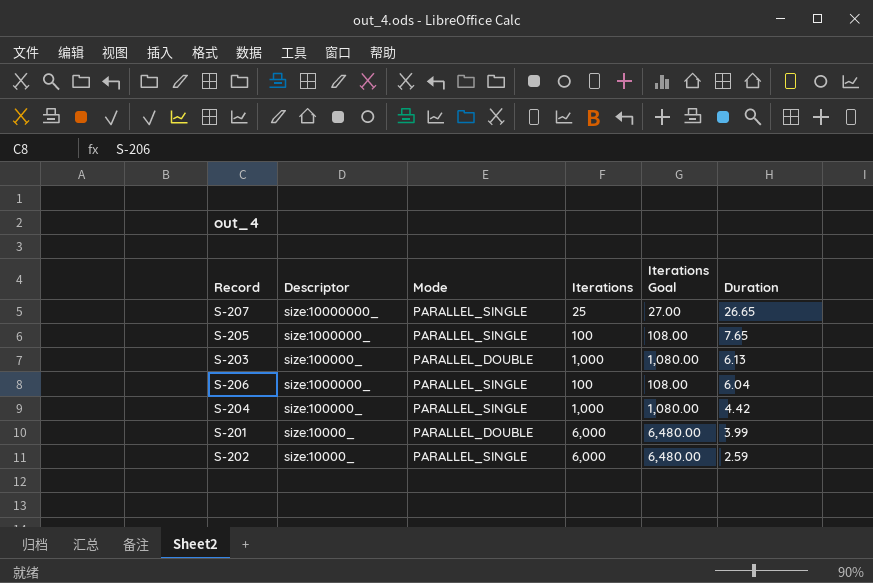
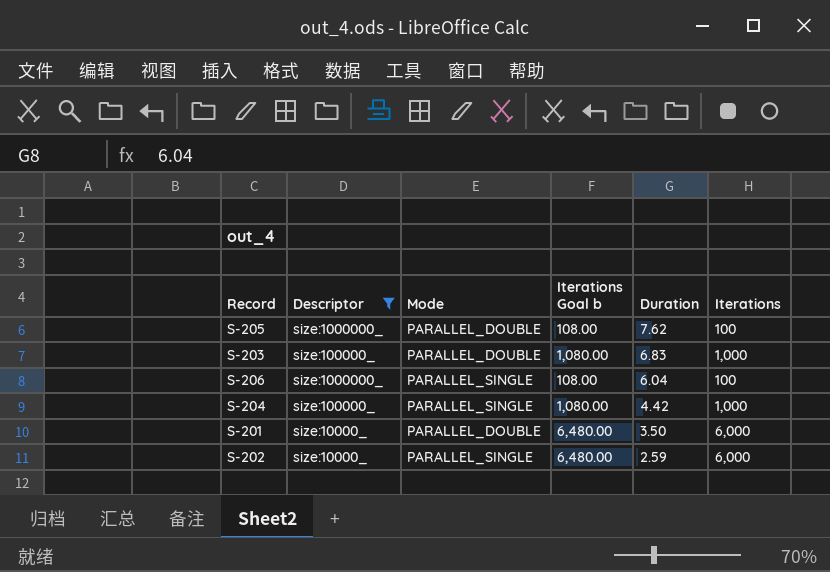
filter: none -> Descriptor != size:10000000_
column name: Iterations Goal -> Iterations Goal b
column Iterations | position: 4 -> 6
S-205 | Mode: PARALLEL_SINGLE -> PARALLEL_DOUBLE
S-205 | Duration: 7.65 -> 7.62
S-203 | Duration: 6.13 -> 6.83
S-201 | Duration: 3.99 -> 3.50

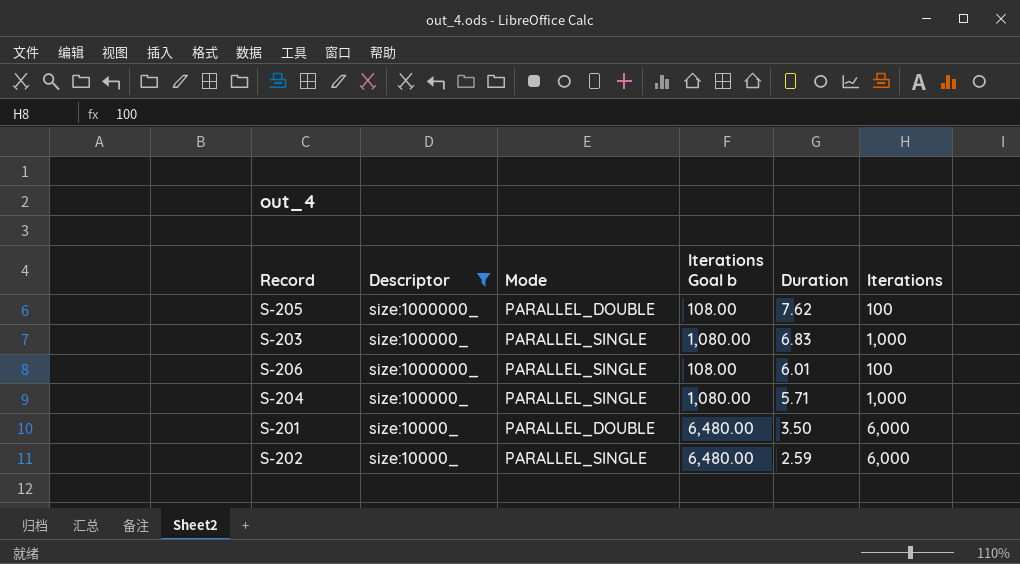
S-203 | Mode: PARALLEL_DOUBLE -> PARALLEL_SINGLE
S-206 | Duration: 6.04 -> 6.01
S-204 | Duration: 4.42 -> 5.71

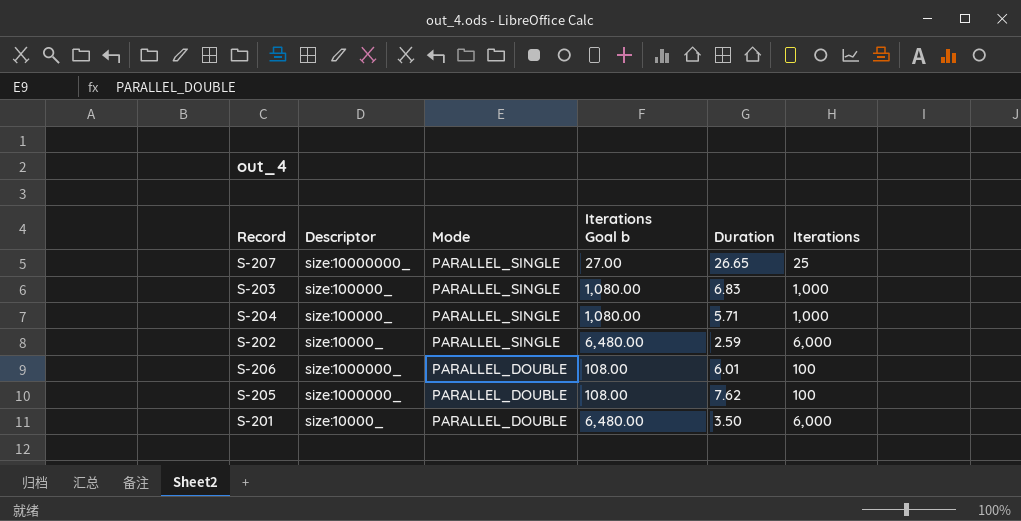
filter: Descriptor != size:10000000_ -> none
row order: Duration descending -> Mode descending
S-206 | Mode: PARALLEL_SINGLE -> PARALLEL_DOUBLE

